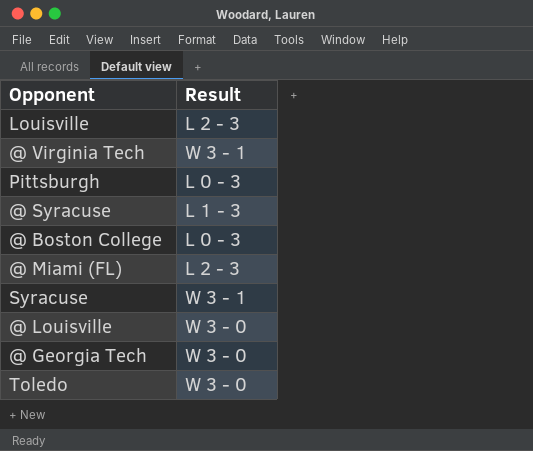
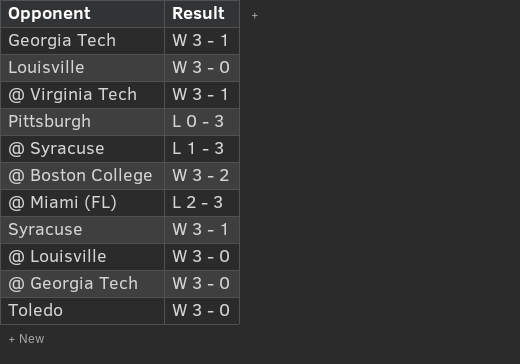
row Georgia Tech: none -> W 3 - 1
Louisville | Result: L 2 - 3 -> W 3 - 0
@ Boston College | Result: L 0 - 3 -> W 3 - 2

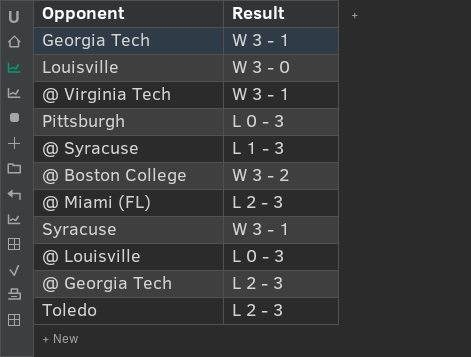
@ Louisville | Result: W 3 - 0 -> L 0 - 3
@ Georgia Tech | Result: W 3 - 0 -> L 2 - 3
Toledo | Result: W 3 - 0 -> L 2 - 3

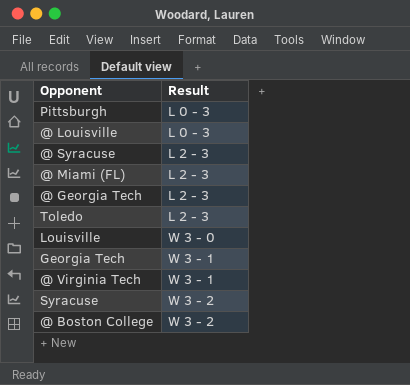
row order: none -> Result ascending
@ Syracuse | Result: L 1 - 3 -> L 2 - 3
Syracuse | Result: W 3 - 1 -> W 3 - 2

